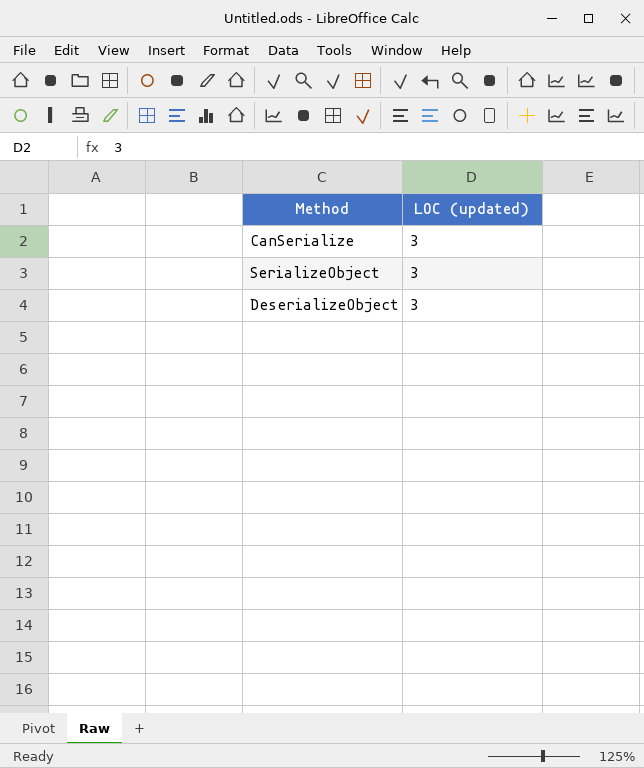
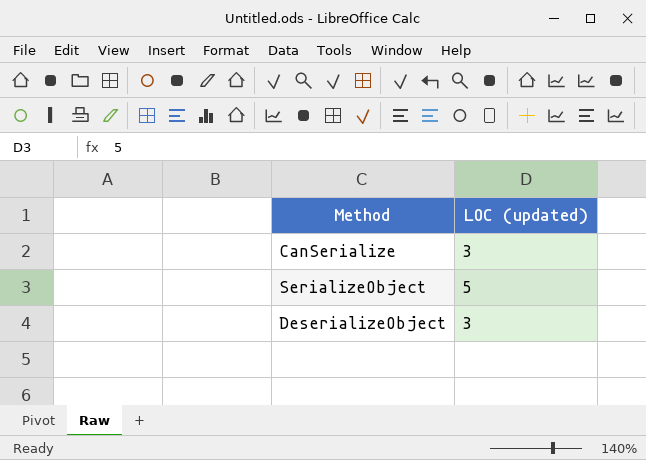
SerializeObject | LOC (updated): 3 -> 5

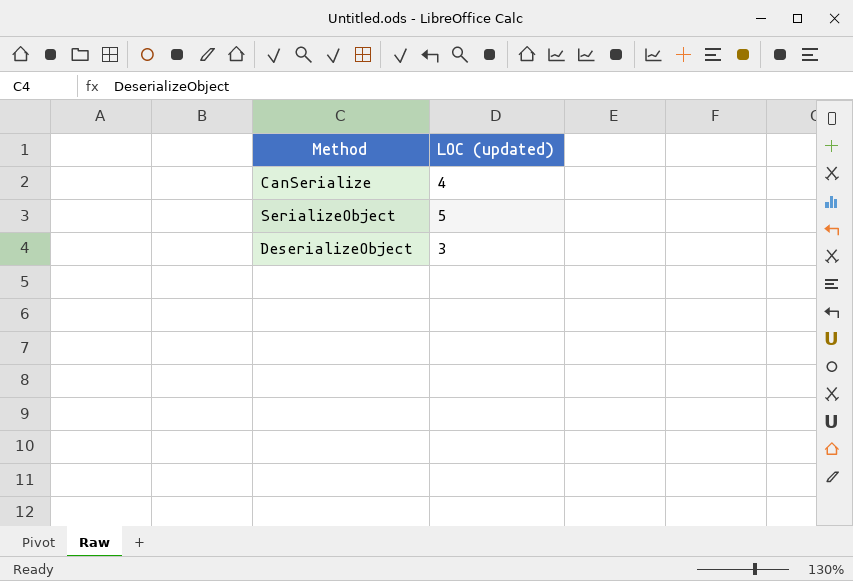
CanSerialize | LOC (updated): 3 -> 4

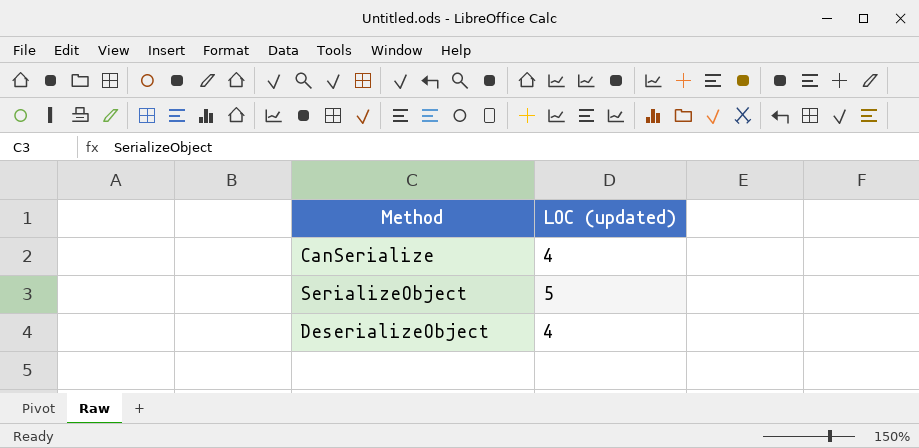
DeserializeObject | LOC (updated): 3 -> 4

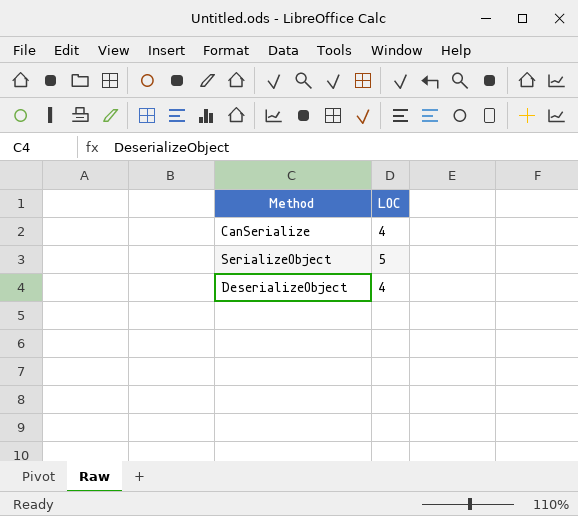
column name: LOC (updated) -> LOC

